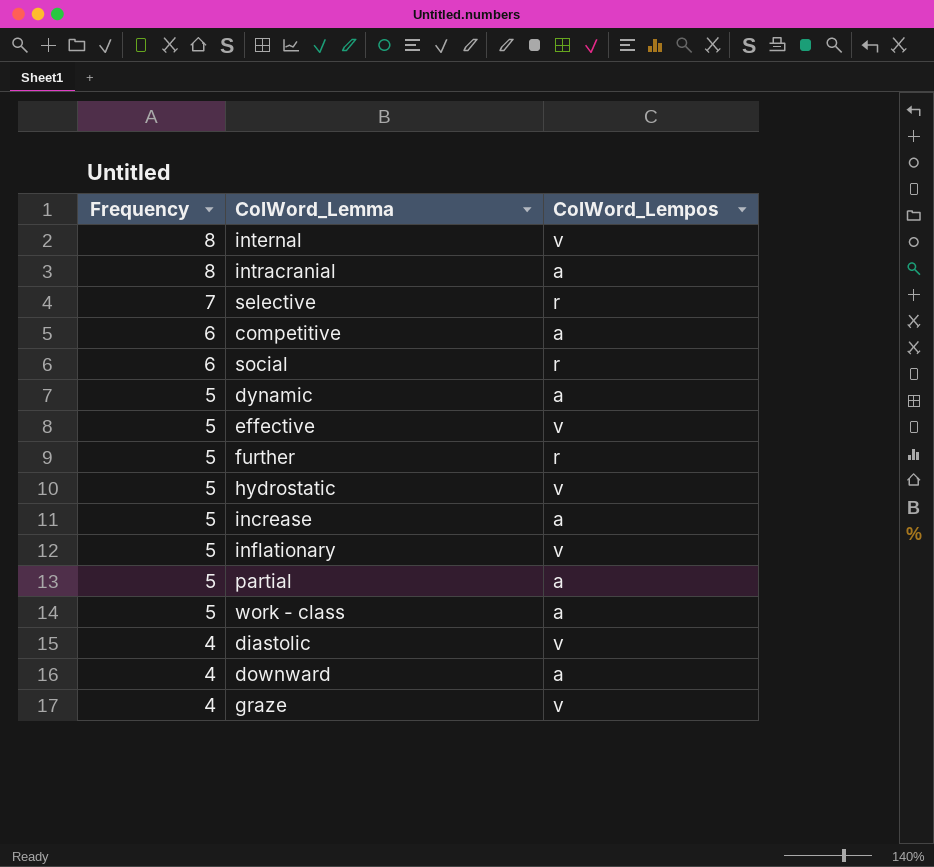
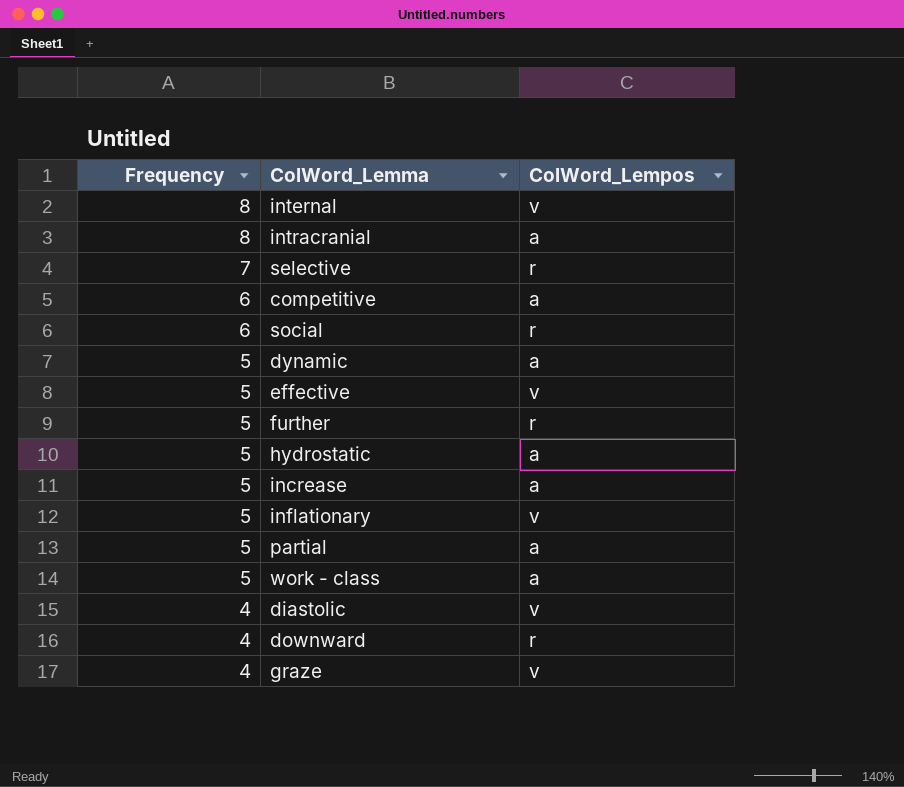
hydrostatic | ColWord_Lempos: v -> a
downward | ColWord_Lempos: a -> r

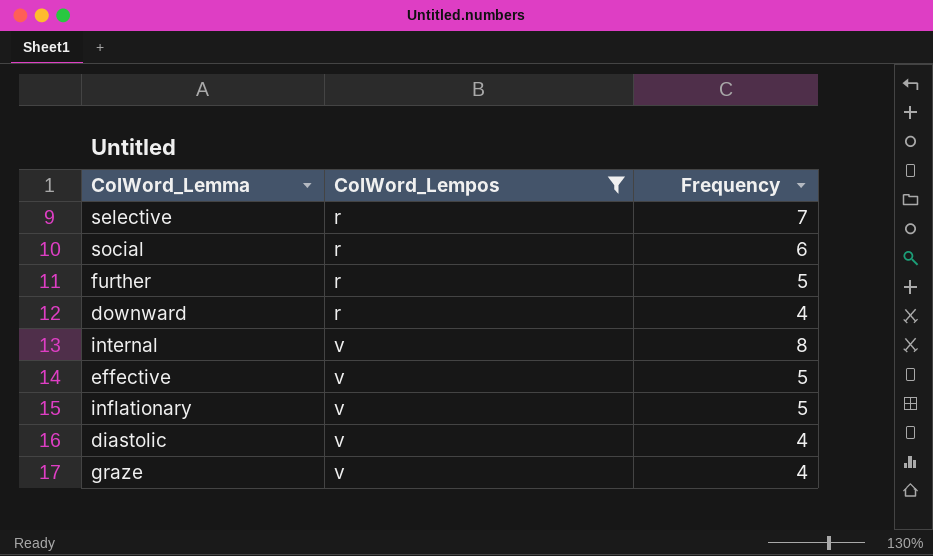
filter: none -> ColWord_Lempos != a
row order: Frequency descending -> ColWord_Lempos ascending
column Frequency | position: 1 -> 3

